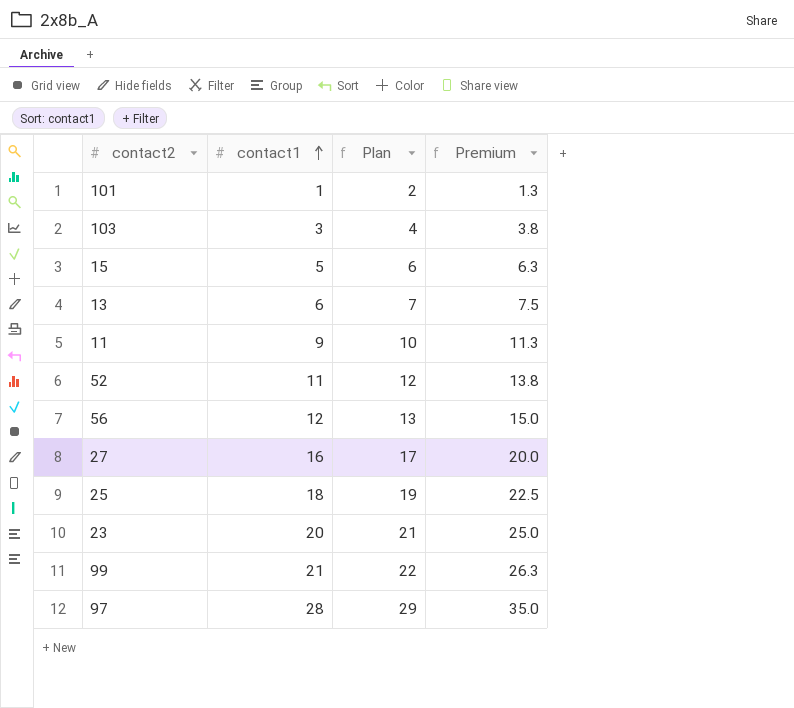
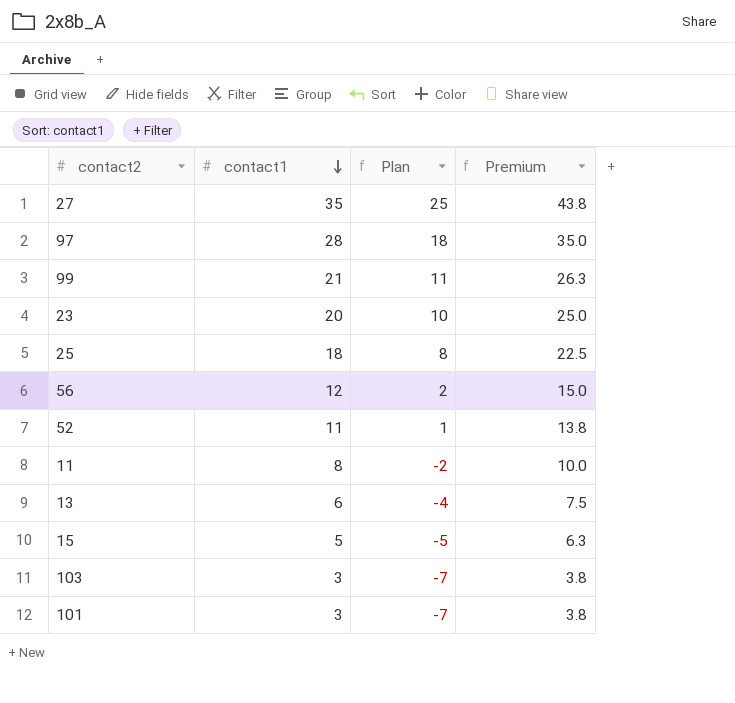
row order: contact1 ascending -> contact1 descending
column Plan | formula: [contact1] + 1 -> [contact1] - 10
27 | contact1: 16 -> 35
27 | Premium: 20.0 -> 43.8
11 | contact1: 9 -> 8
11 | Premium: 11.3 -> 10.0
101 | contact1: 1 -> 3
101 | Premium: 1.3 -> 3.8

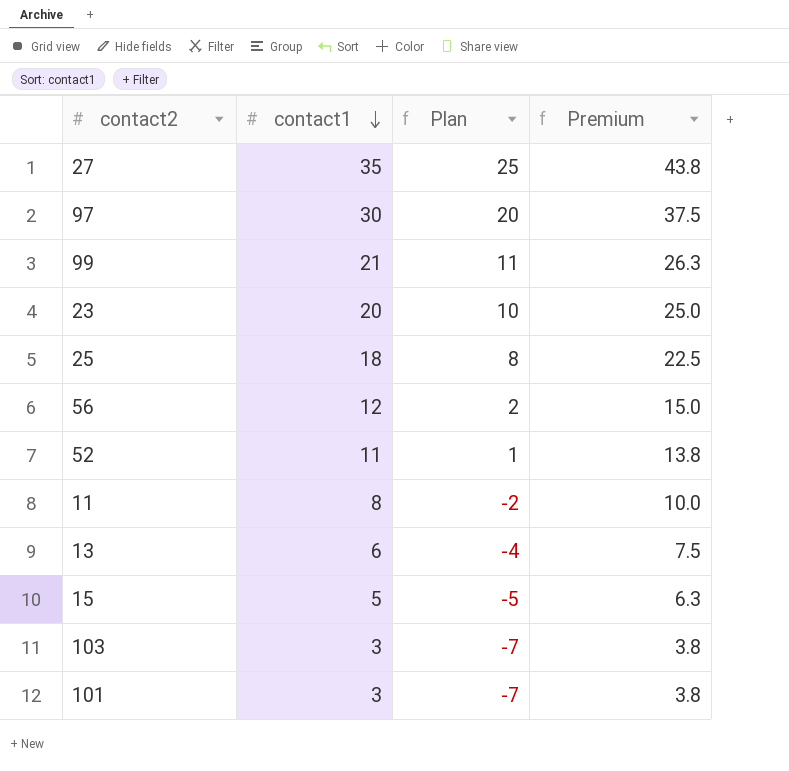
97 | contact1: 28 -> 30
97 | Plan: 18 -> 20
97 | Premium: 35.0 -> 37.5

